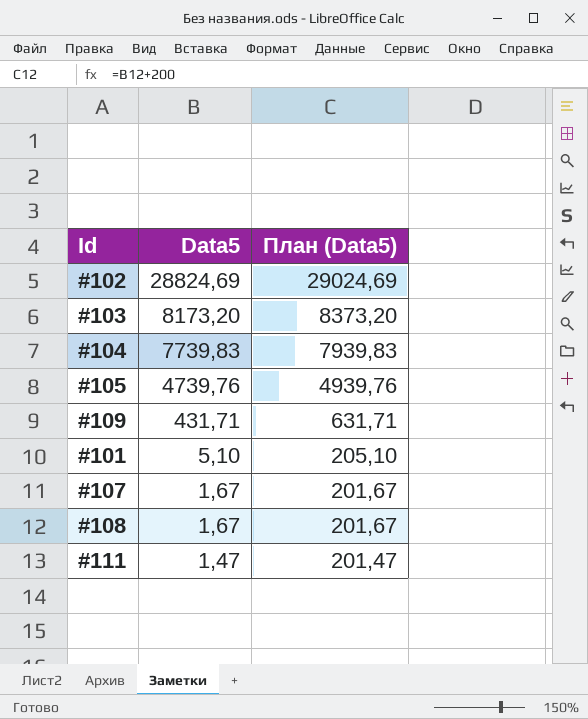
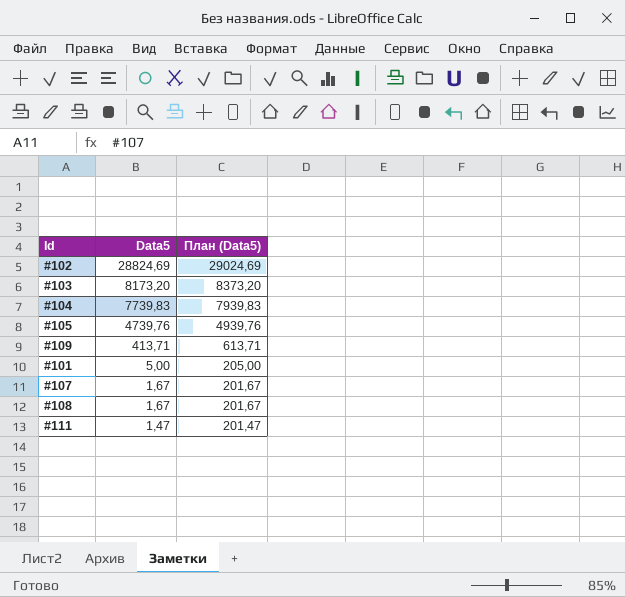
#109 | Data5: 431,71 -> 413,71
#109 | План (Data5): 631,71 -> 613,71
#101 | Data5: 5,10 -> 5,00
#101 | План (Data5): 205,10 -> 205,00

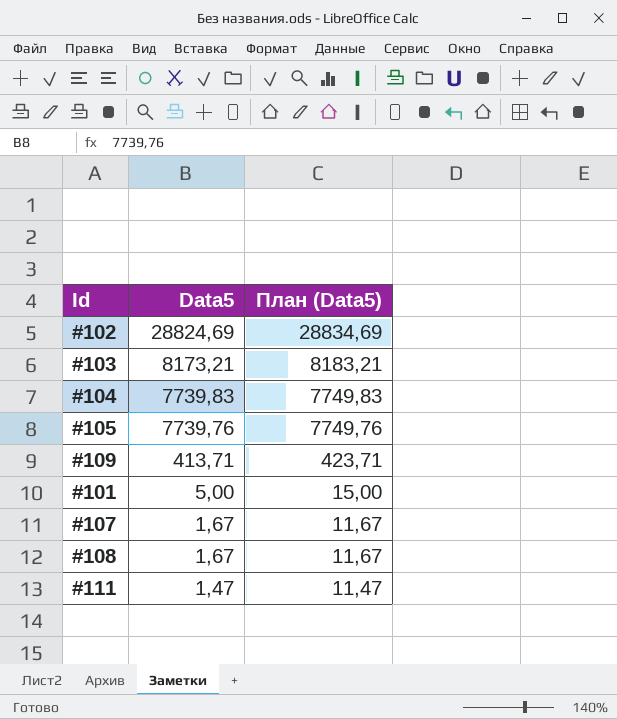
column План (Data5) | formula: [Data5] + 200 -> [Data5] + 10
#103 | Data5: 8173,20 -> 8173,21
#105 | Data5: 4739,76 -> 7739,76

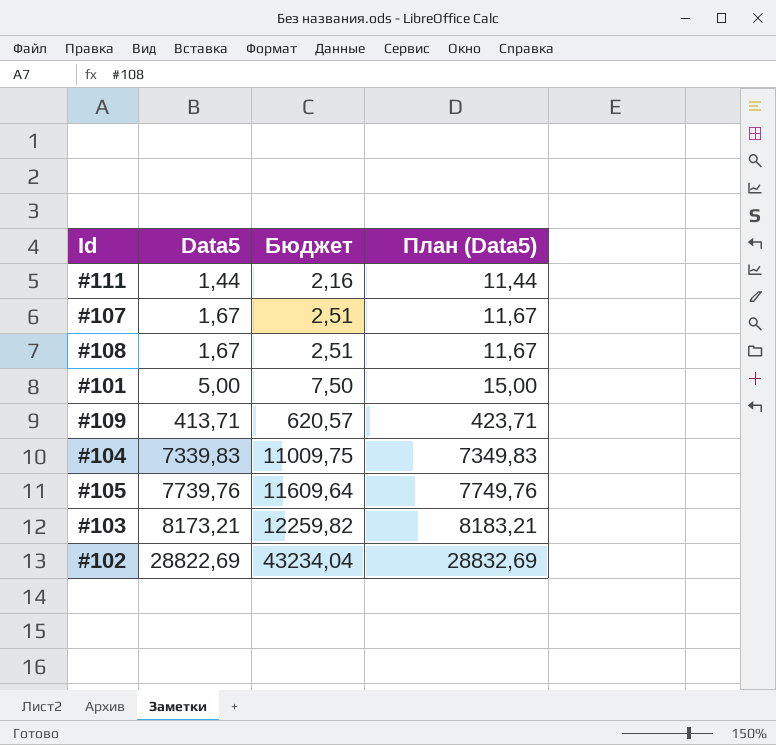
row order: Data5 descending -> Data5 ascending
column Бюджет | formula: none -> [Data5] * 1,5
#111 | Data5: 1,47 -> 1,44
#111 | План (Data5): 11,47 -> 11,44
#104 | Data5: 7739,83 -> 7339,83
#104 | План (Data5): 7749,83 -> 7349,83
#102 | Data5: 28824,69 -> 28822,69
#102 | План (Data5): 28834,69 -> 28832,69

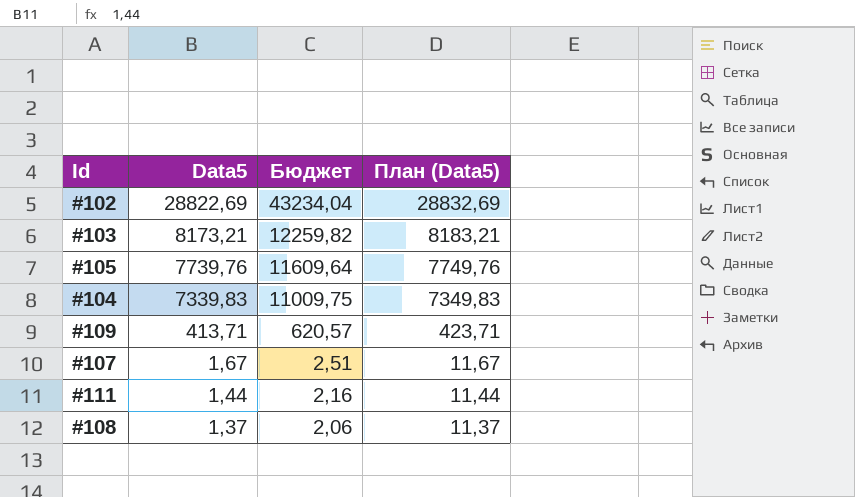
row order: Data5 ascending -> Data5 descending
row #101: 5,00 | 7,50 | 15,00 -> none
#108 | Data5: 1,67 -> 1,37
#108 | Бюджет: 2,51 -> 2,06
#108 | План (Data5): 11,67 -> 11,37

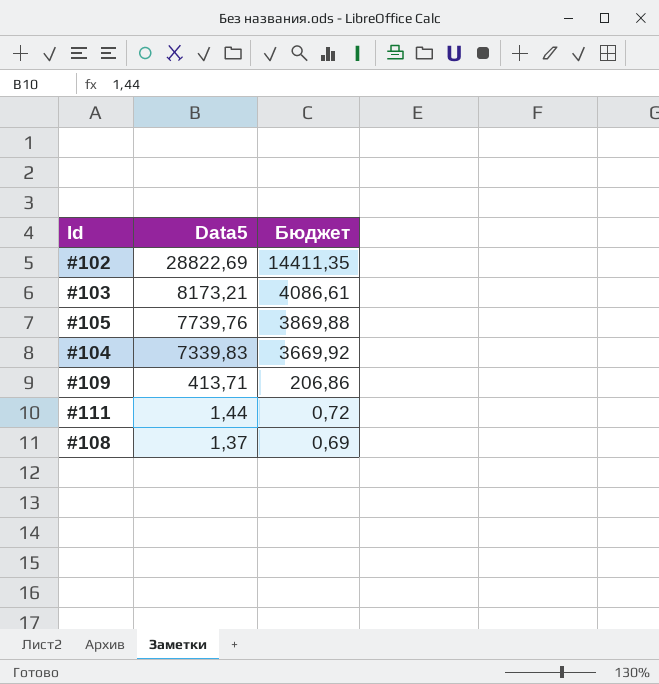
column План (Data5) | formula: [Data5] + 10 -> none
column Бюджет | formula: [Data5] * 1,5 -> [Data5] * 0,5
row #107: 1,67 | 2,51 | 11,67 -> none

